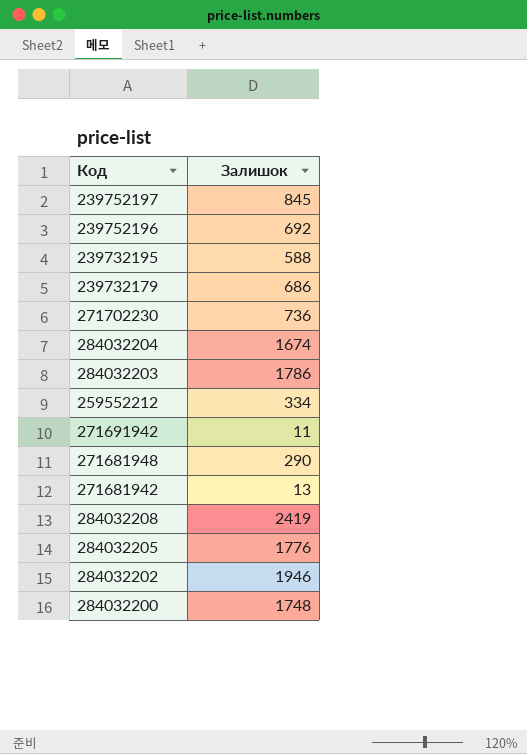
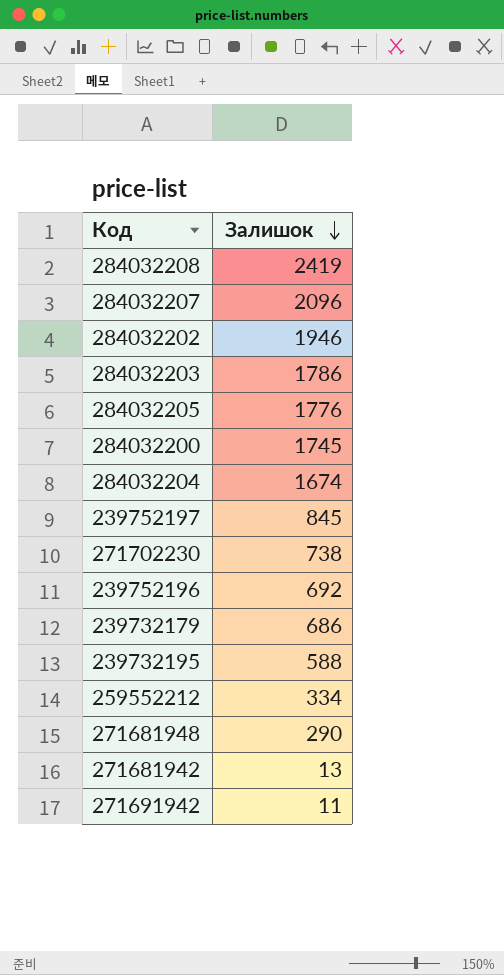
row order: none -> Залишок descending
row 284032207: none -> 2096
284032200 | Залишок: 1748 -> 1745
271702230 | Залишок: 736 -> 738

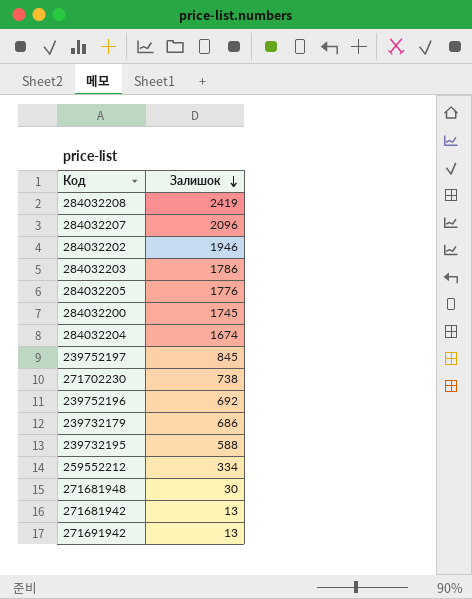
271681948 | Залишок: 290 -> 30
271691942 | Залишок: 11 -> 13

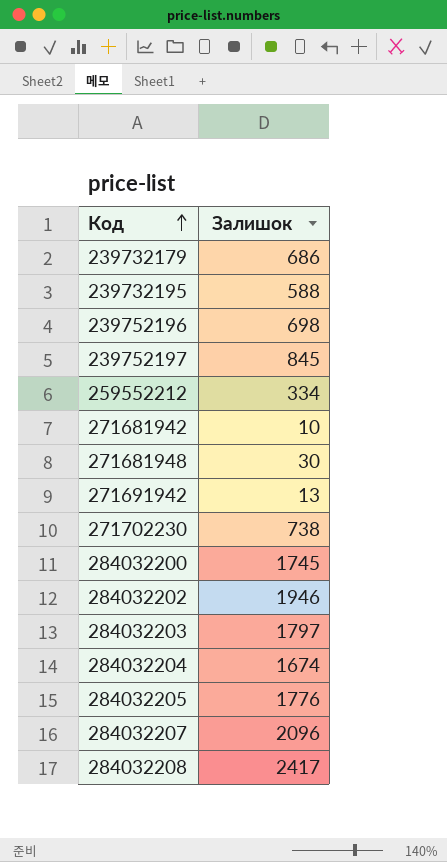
row order: Залишок descending -> Код ascending
239752196 | Залишок: 692 -> 698
271681942 | Залишок: 13 -> 10
284032203 | Залишок: 1786 -> 1797
284032208 | Залишок: 2419 -> 2417

